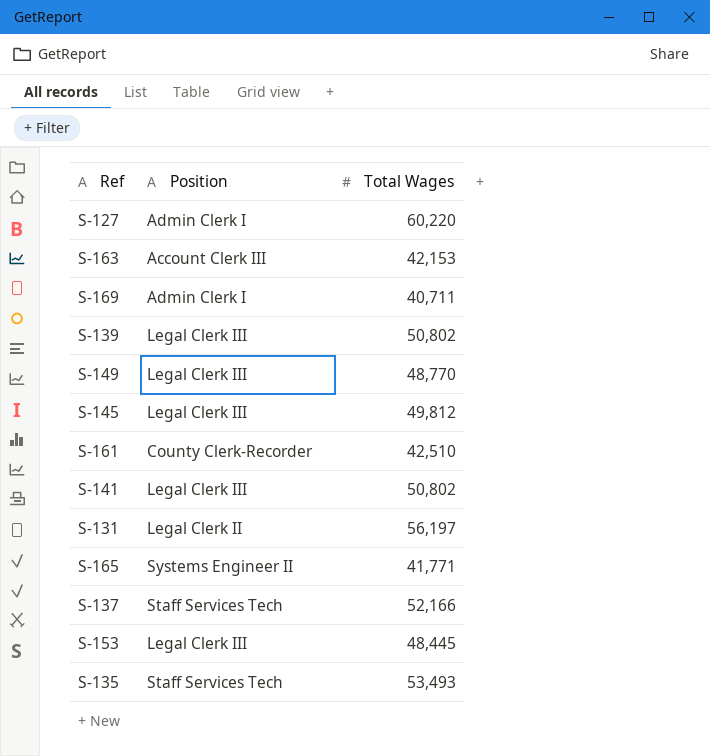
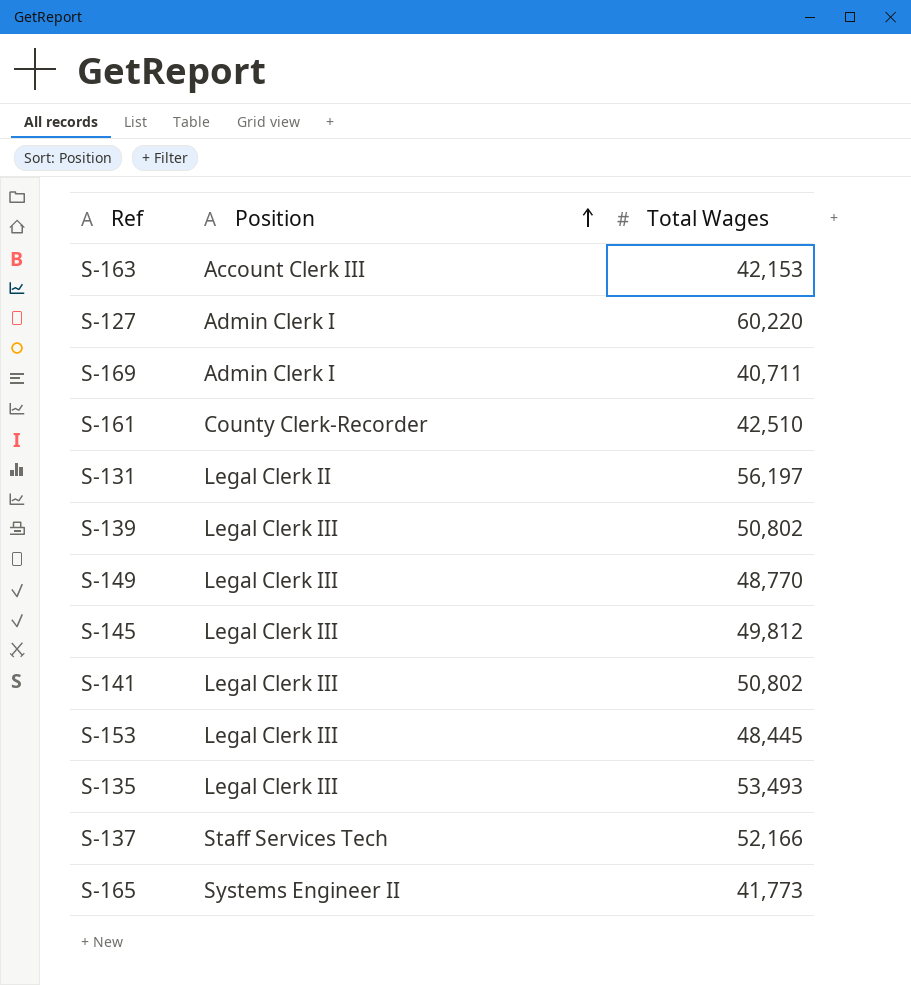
row order: none -> Position ascending
S-135 | Position: Staff Services Tech -> Legal Clerk III
S-165 | Total Wages: 41,771 -> 41,773

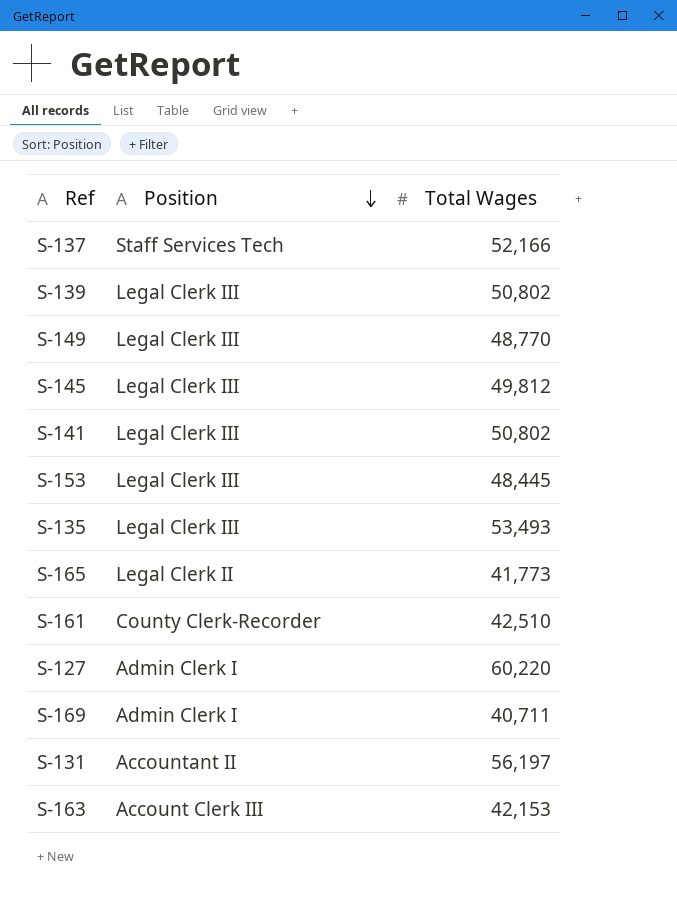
row order: Position ascending -> Position descending
S-165 | Position: Systems Engineer II -> Legal Clerk II
S-131 | Position: Legal Clerk II -> Accountant II

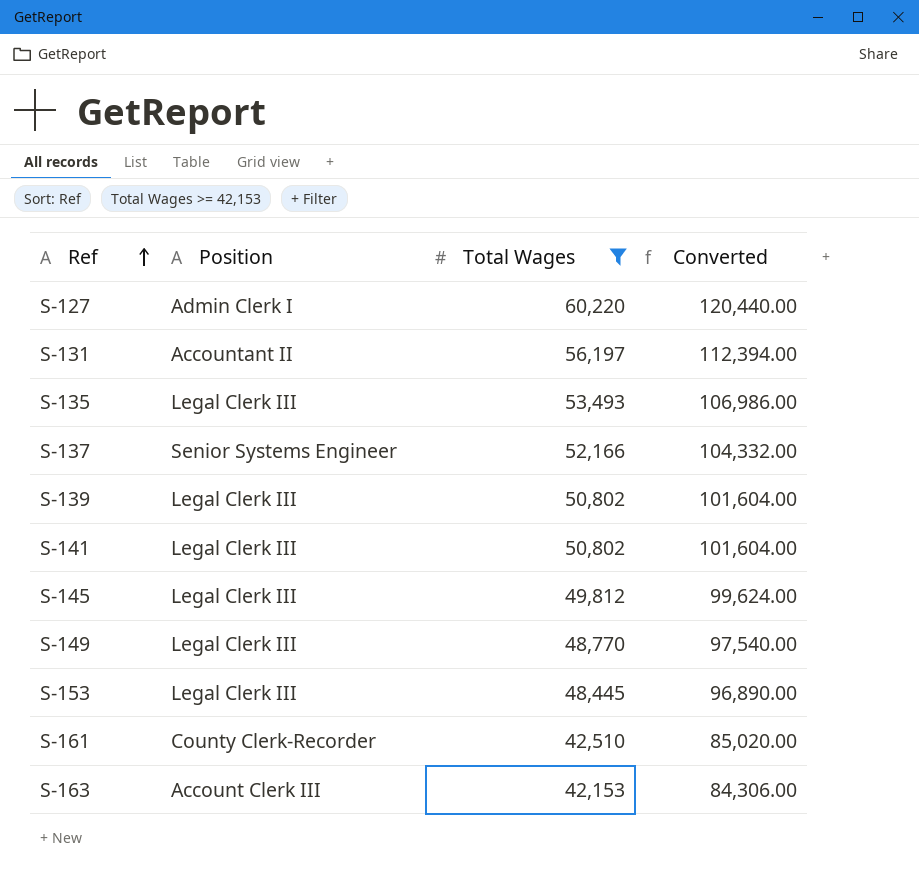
filter: none -> Total Wages >= 42,153
row order: Position descending -> Ref ascending
column Converted | formula: none -> [Total Wages] * 2
S-137 | Position: Staff Services Tech -> Senior Systems Engineer

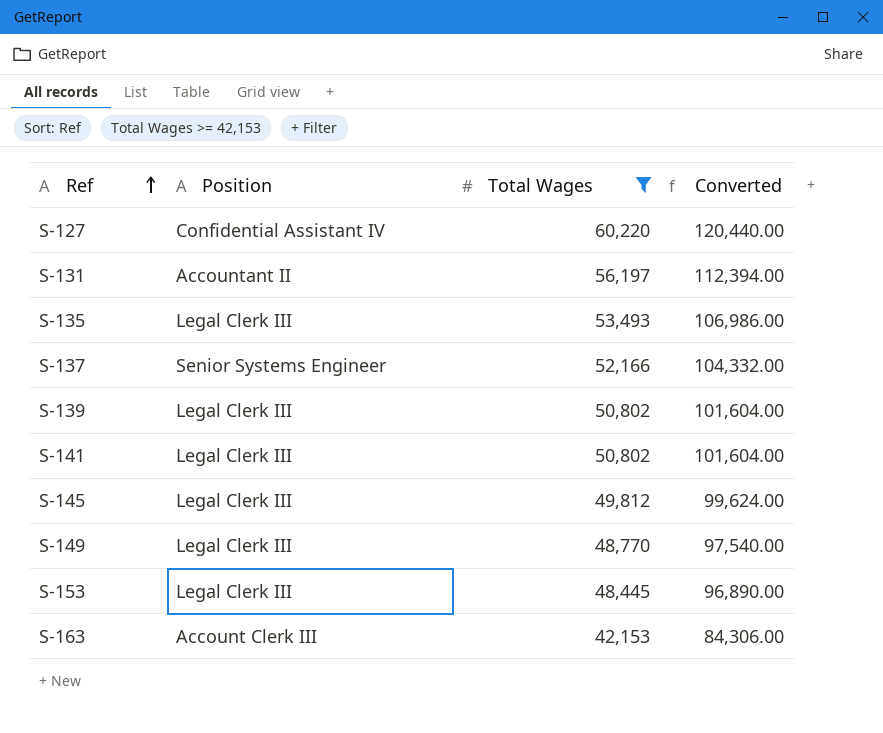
row S-161: County Clerk-Recorder | 42,510 | 85,020.00 -> none
S-127 | Position: Admin Clerk I -> Confidential Assistant IV

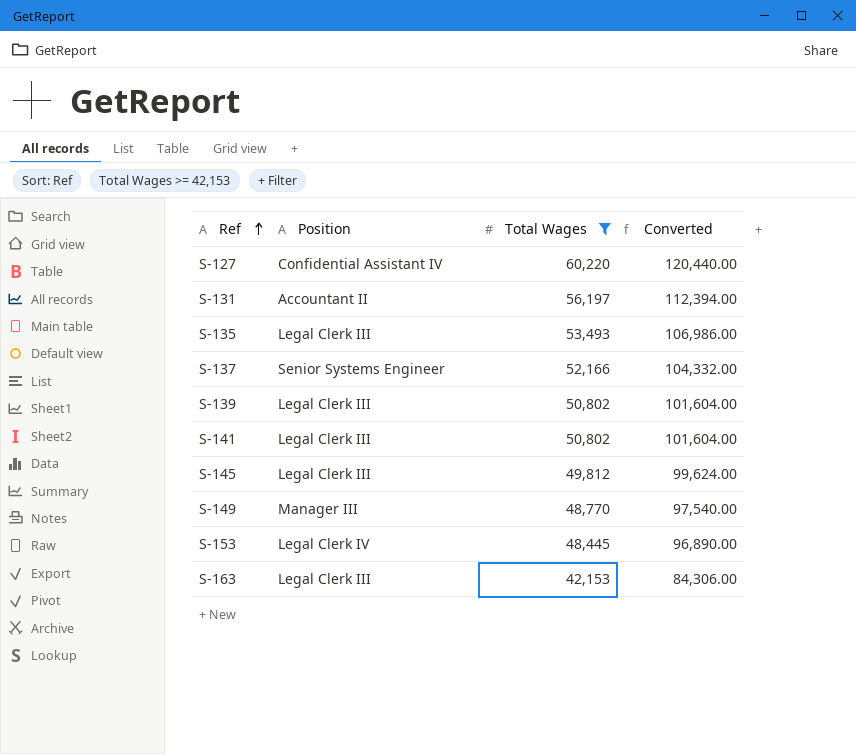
S-149 | Position: Legal Clerk III -> Manager III
S-153 | Position: Legal Clerk III -> Legal Clerk IV
S-163 | Position: Account Clerk III -> Legal Clerk III

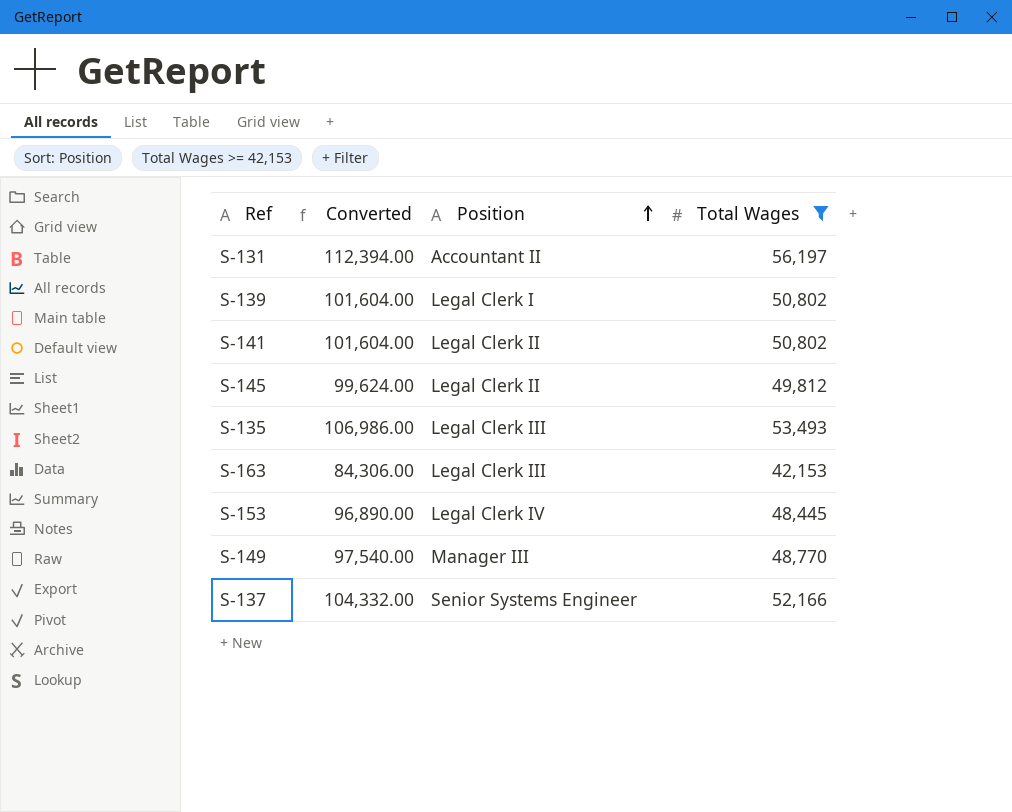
row order: Ref ascending -> Position ascending
column Converted | position: 4 -> 2
row S-127: Confidential Assistant IV | 60,220 | 120,440.00 -> none
S-139 | Position: Legal Clerk III -> Legal Clerk I
S-141 | Position: Legal Clerk III -> Legal Clerk II
S-145 | Position: Legal Clerk III -> Legal Clerk II

